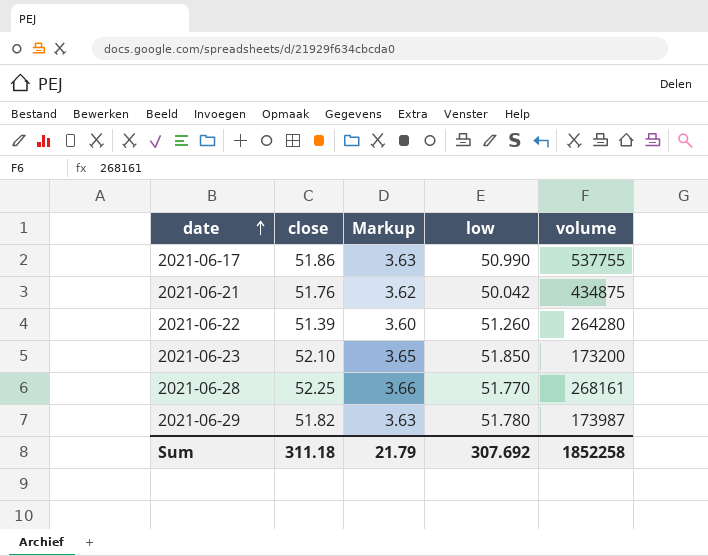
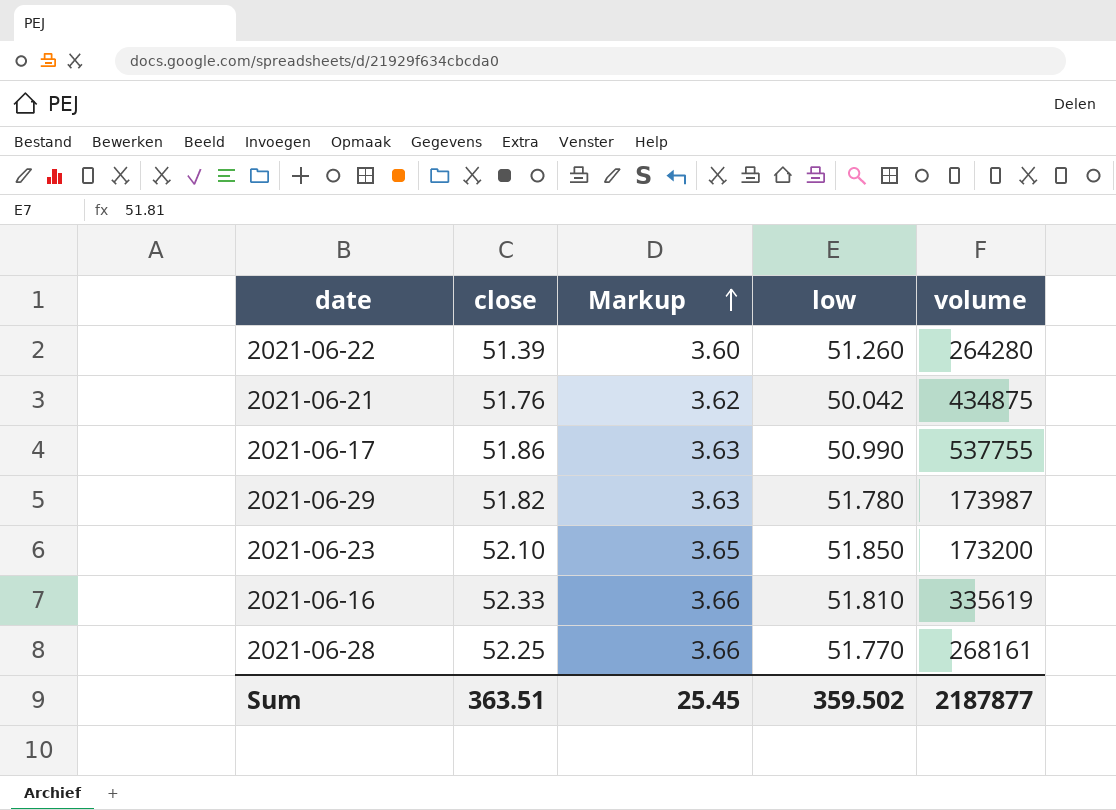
row order: date ascending -> Markup ascending
row 2021-06-16: none -> 52.33 | 3.66 | 51.810 | 335619
Sum | close: 311.18 -> 363.51
Sum | Markup: 21.79 -> 25.45
Sum | low: 307.692 -> 359.502
Sum | volume: 1852258 -> 2187877

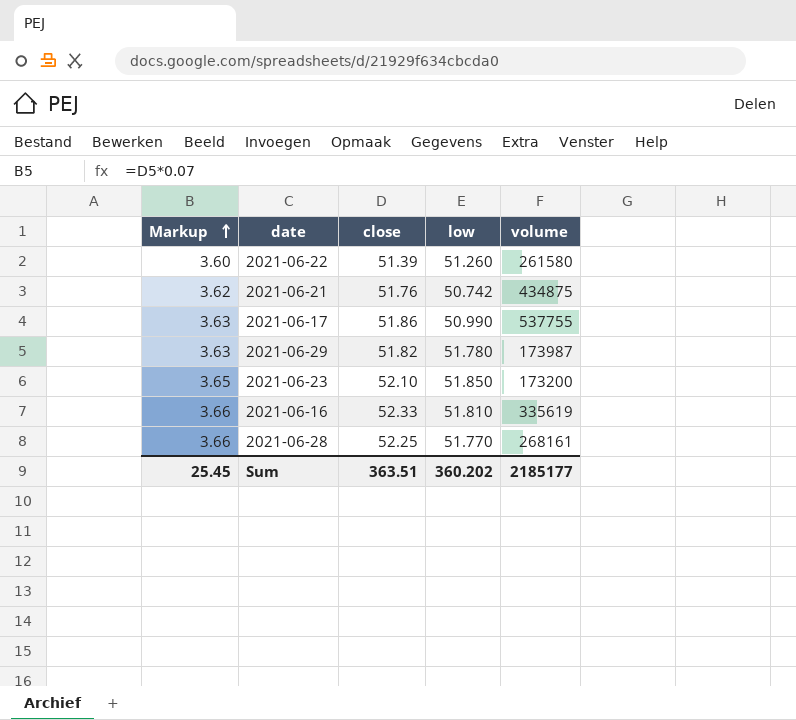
column Markup | position: 3 -> 1
2021-06-22 | volume: 264280 -> 261580
2021-06-21 | low: 50.042 -> 50.742
Sum | low: 359.502 -> 360.202
Sum | volume: 2187877 -> 2185177

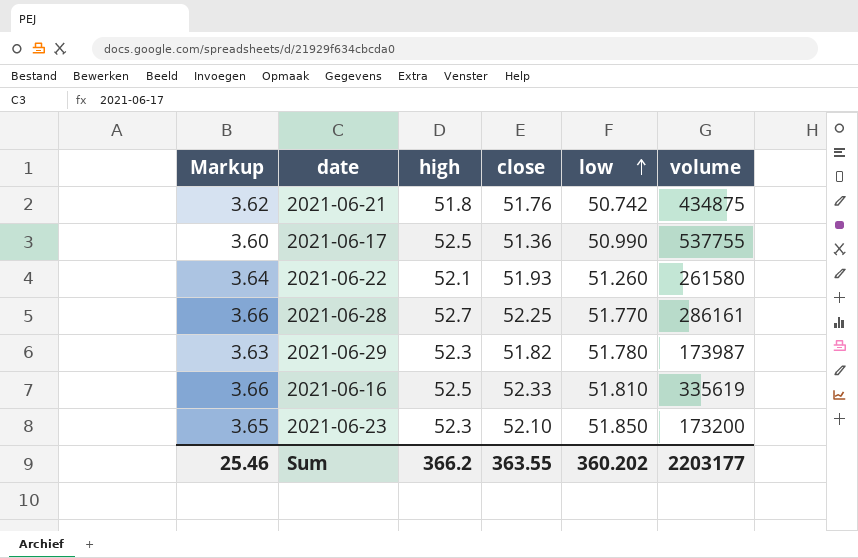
row order: Markup ascending -> low ascending
column high | position: none -> 3
2021-06-17 | Markup: 3.63 -> 3.60
2021-06-17 | close: 51.86 -> 51.36
2021-06-22 | Markup: 3.60 -> 3.64
2021-06-22 | close: 51.39 -> 51.93
2021-06-28 | volume: 268161 -> 286161
Sum | Markup: 25.45 -> 25.46
Sum | close: 363.51 -> 363.55
Sum | volume: 2185177 -> 2203177

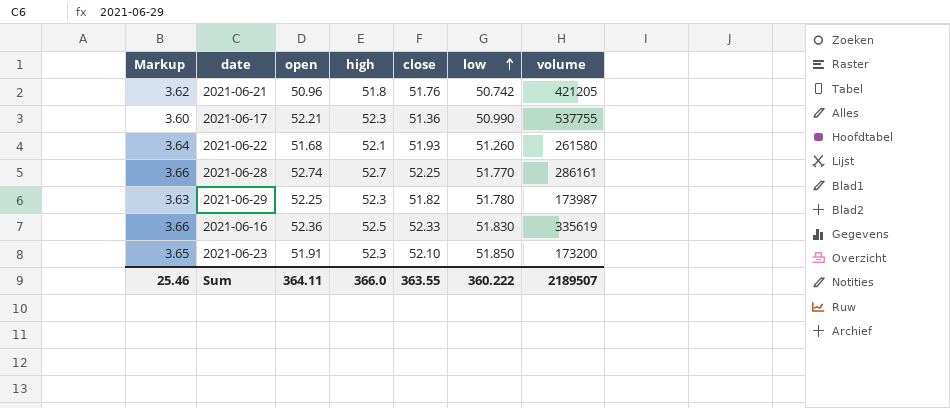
column open | position: none -> 3
2021-06-21 | volume: 434875 -> 421205
2021-06-17 | high: 52.5 -> 52.3
2021-06-16 | low: 51.810 -> 51.830
Sum | high: 366.2 -> 366.0
Sum | low: 360.202 -> 360.222
Sum | volume: 2203177 -> 2189507

